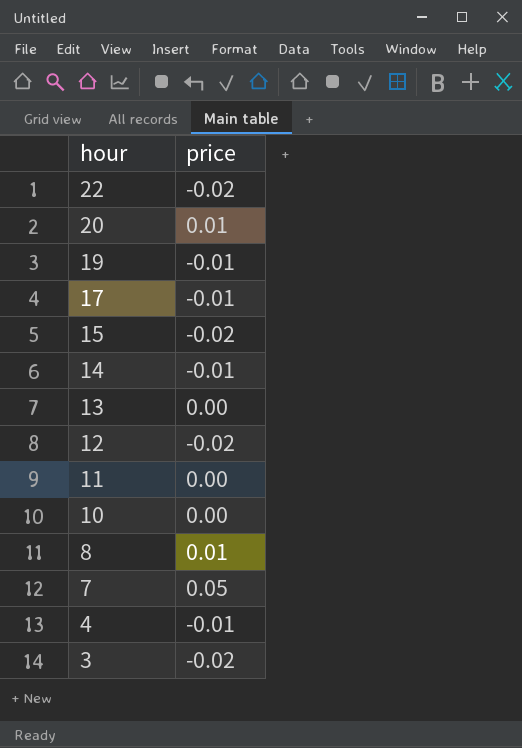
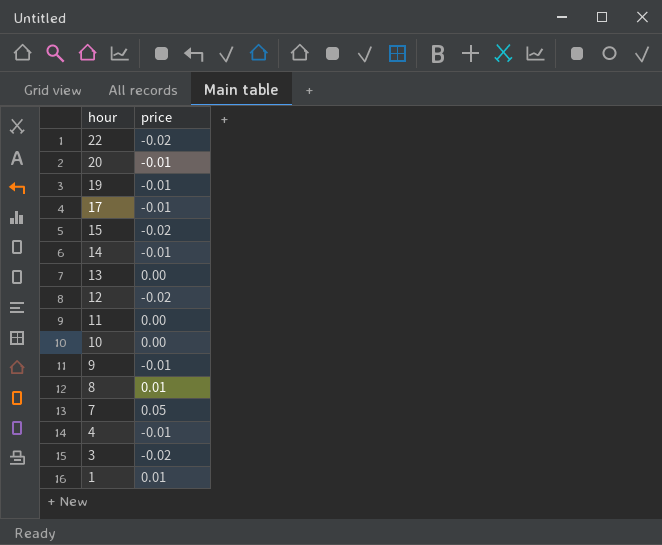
20 | price: 0.01 -> -0.01
row 9: none -> -0.01
row 1: none -> 0.01

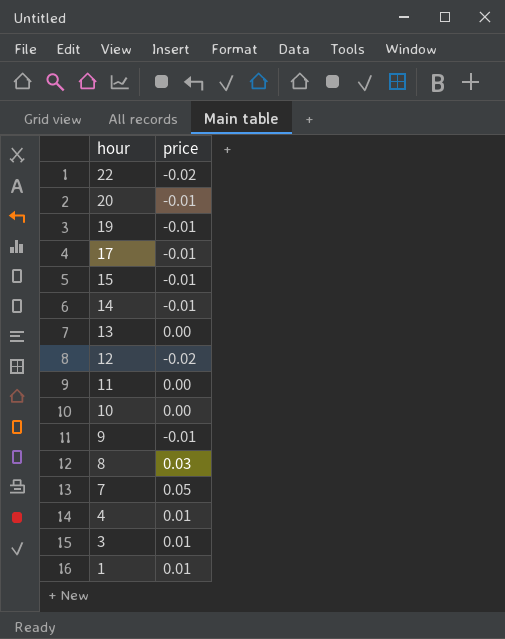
15 | price: -0.02 -> -0.01
8 | price: 0.01 -> 0.03
4 | price: -0.01 -> 0.01
3 | price: -0.02 -> 0.01

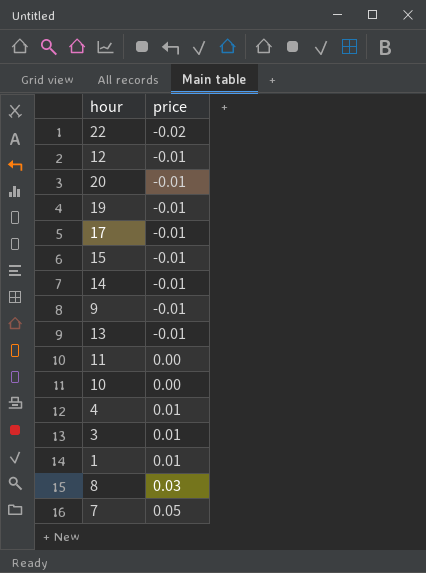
row order: hour descending -> price ascending
12 | price: -0.02 -> -0.01
13 | price: 0.00 -> -0.01

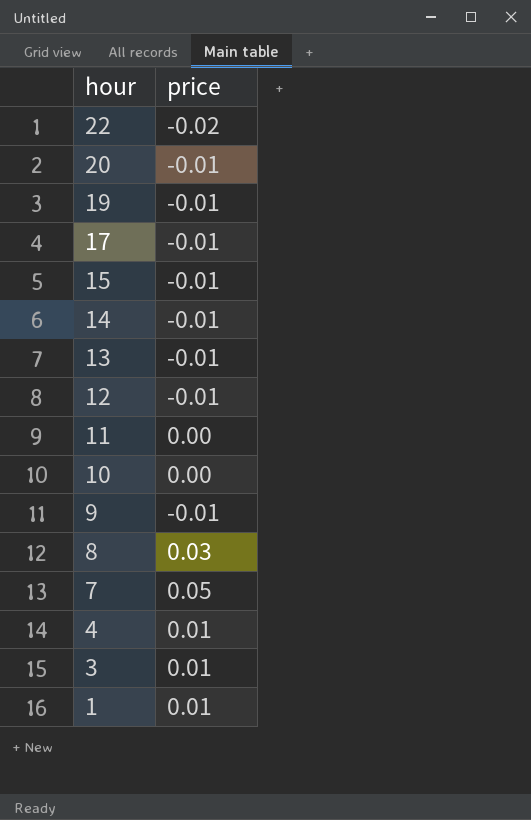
row order: price ascending -> hour descending

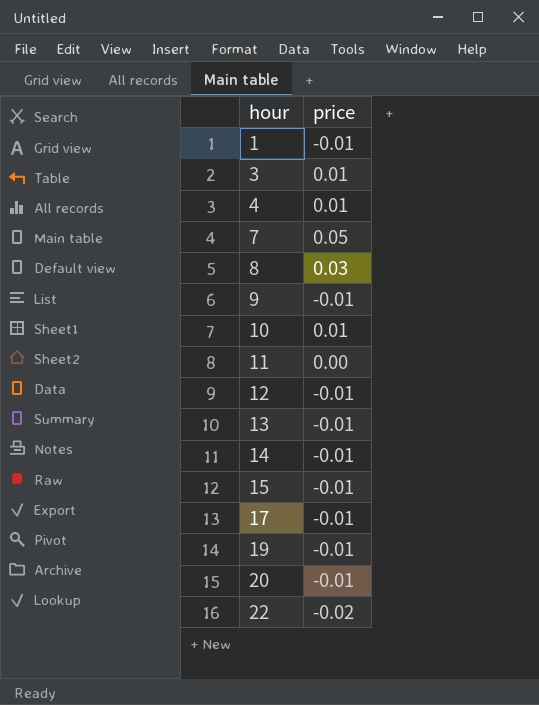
row order: hour descending -> hour ascending
1 | price: 0.01 -> -0.01
10 | price: 0.00 -> 0.01

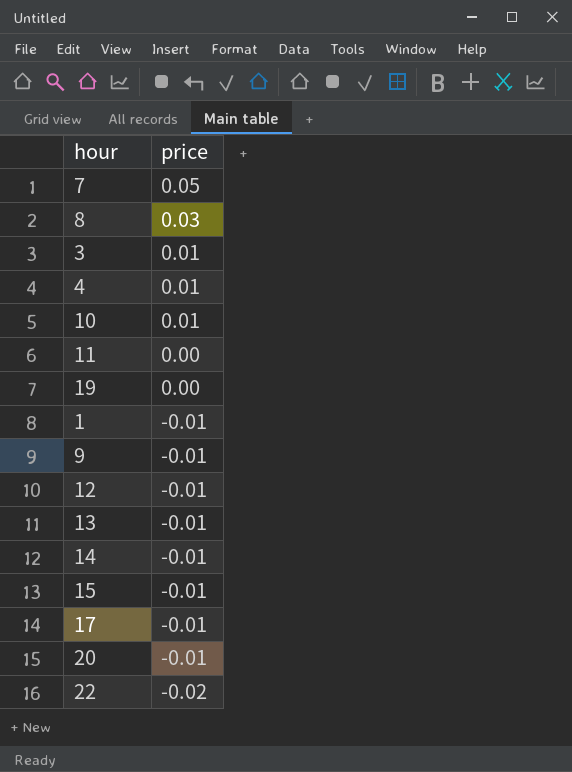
row order: hour ascending -> price descending
19 | price: -0.01 -> 0.00

